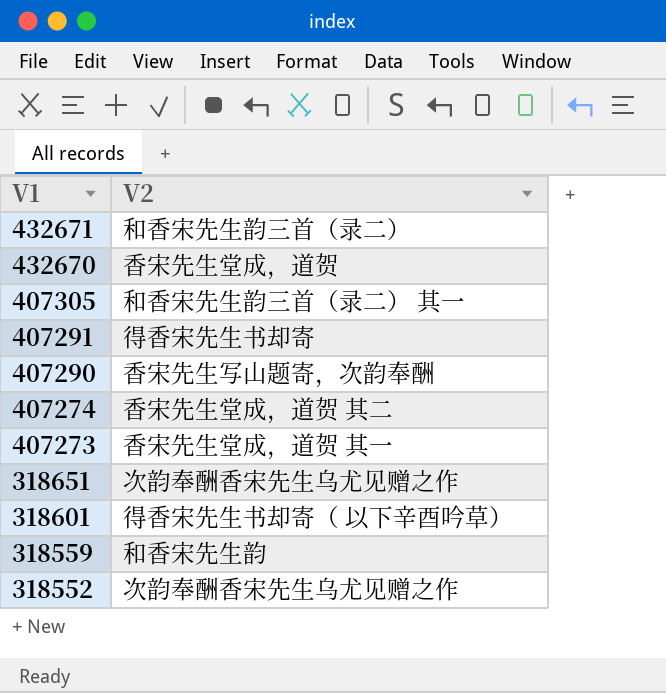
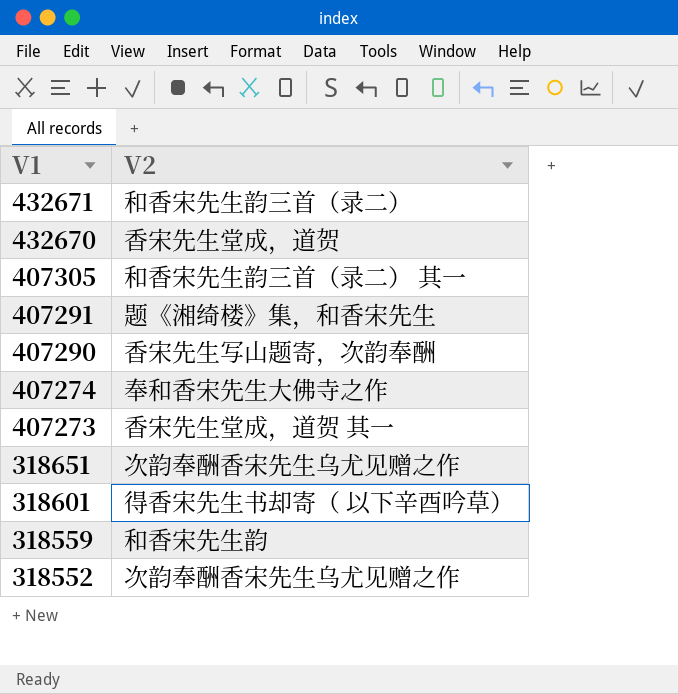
407291 | V2: 得香宋先生书却寄 -> 题《湘绮楼》集，和香宋先生
407274 | V2: 香宋先生堂成，道贺 其二 -> 奉和香宋先生大佛寺之作

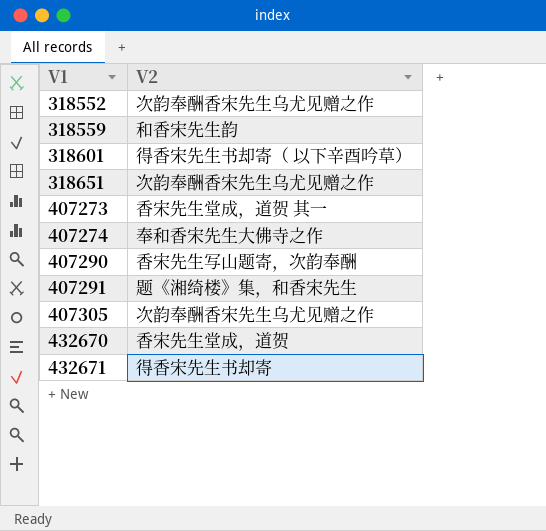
row order: V1 descending -> V1 ascending
407305 | V2: 和香宋先生韵三首（录二） 其一 -> 次韵奉酬香宋先生乌尤见赠之作
432671 | V2: 和香宋先生韵三首（录二） -> 得香宋先生书却寄

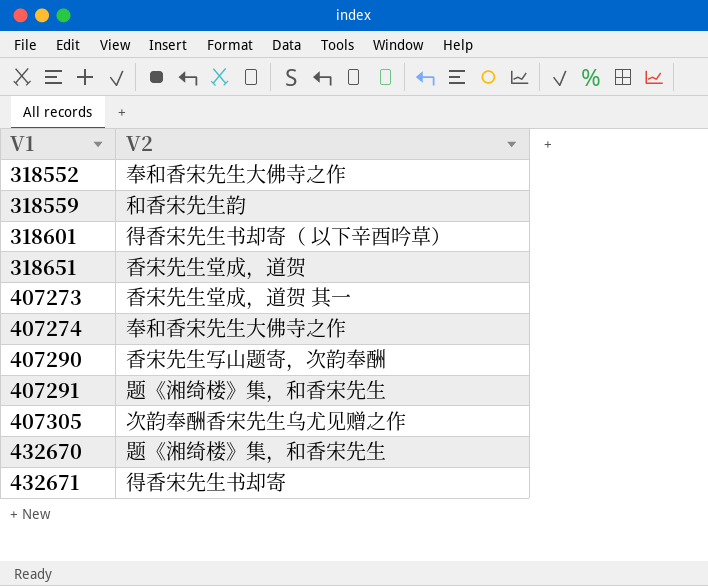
318552 | V2: 次韵奉酬香宋先生乌尤见赠之作 -> 奉和香宋先生大佛寺之作
318651 | V2: 次韵奉酬香宋先生乌尤见赠之作 -> 香宋先生堂成，道贺
432670 | V2: 香宋先生堂成，道贺 -> 题《湘绮楼》集，和香宋先生

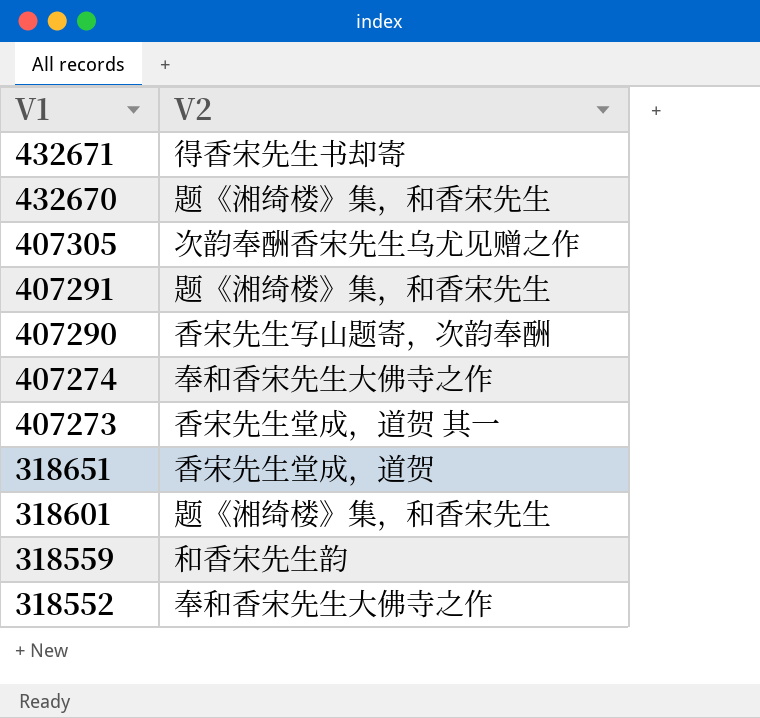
row order: V1 ascending -> V1 descending
318601 | V2: 得香宋先生书却寄（ 以下辛酉吟草） -> 题《湘绮楼》集，和香宋先生

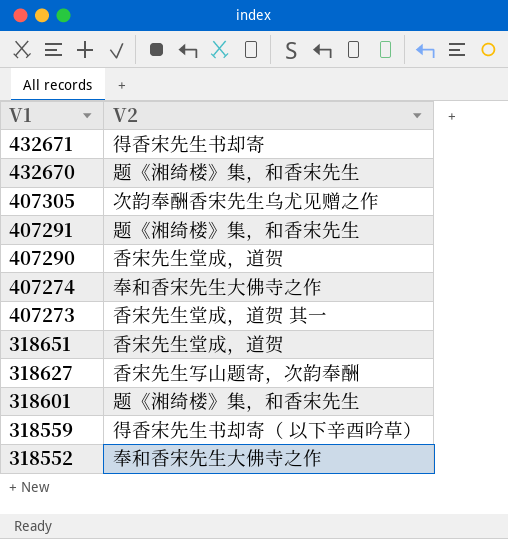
407290 | V2: 香宋先生写山题寄，次韵奉酬 -> 香宋先生堂成，道贺
row 318627: none -> 香宋先生写山题寄，次韵奉酬
318559 | V2: 和香宋先生韵 -> 得香宋先生书却寄（ 以下辛酉吟草）

